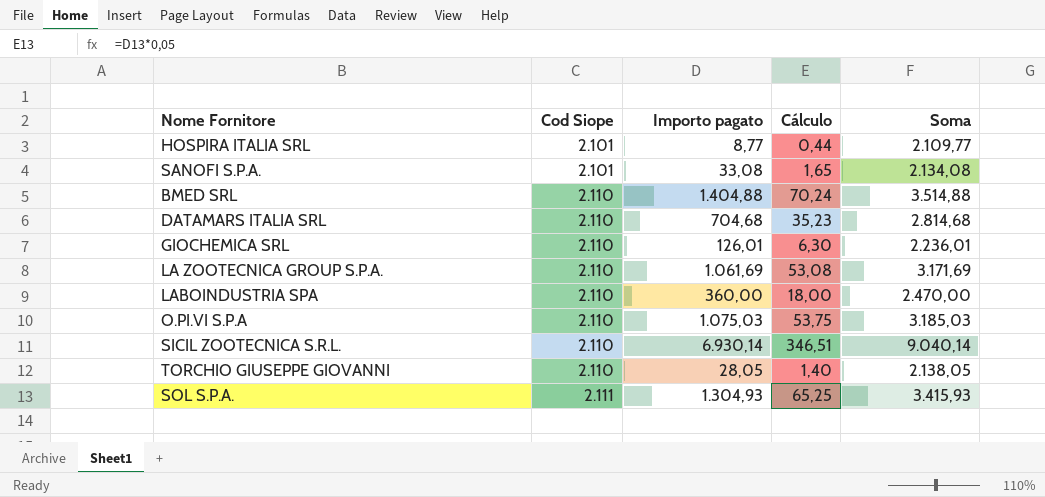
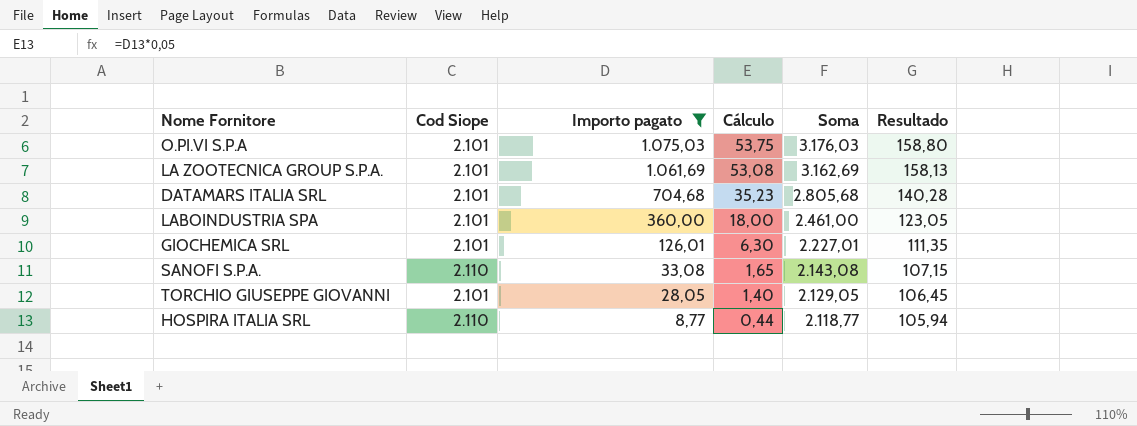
filter: none -> Importo pagato <= 1.075,03
row order: Cod Siope ascending -> Importo pagato descending
column Resultado | formula: none -> [Soma] * 0,05
O.PI.VI S.P.A | Cod Siope: 2.110 -> 2.101
O.PI.VI S.P.A | Soma: 3.185,03 -> 3.176,03
LA ZOOTECNICA GROUP S.P.A. | Cod Siope: 2.110 -> 2.101
LA ZOOTECNICA GROUP S.P.A. | Soma: 3.171,69 -> 3.162,69
DATAMARS ITALIA SRL | Cod Siope: 2.110 -> 2.101
DATAMARS ITALIA SRL | Soma: 2.814,68 -> 2.805,68
LABOINDUSTRIA SPA | Cod Siope: 2.110 -> 2.101
LABOINDUSTRIA SPA | Soma: 2.470,00 -> 2.461,00
GIOCHEMICA SRL | Cod Siope: 2.110 -> 2.101
GIOCHEMICA SRL | Soma: 2.236,01 -> 2.227,01
SANOFI S.P.A. | Cod Siope: 2.101 -> 2.110
SANOFI S.P.A. | Soma: 2.134,08 -> 2.143,08
TORCHIO GIUSEPPE GIOVANNI | Cod Siope: 2.110 -> 2.101
TORCHIO GIUSEPPE GIOVANNI | Soma: 2.138,05 -> 2.129,05
HOSPIRA ITALIA SRL | Cod Siope: 2.101 -> 2.110
HOSPIRA ITALIA SRL | Soma: 2.109,77 -> 2.118,77

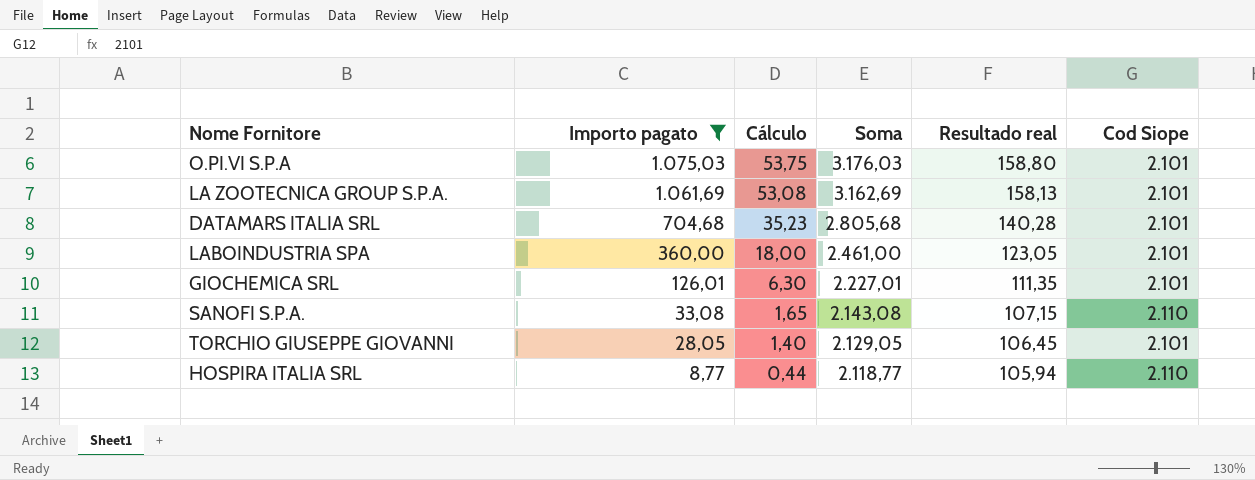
column name: Resultado -> Resultado real
column Cod Siope | position: 2 -> 6

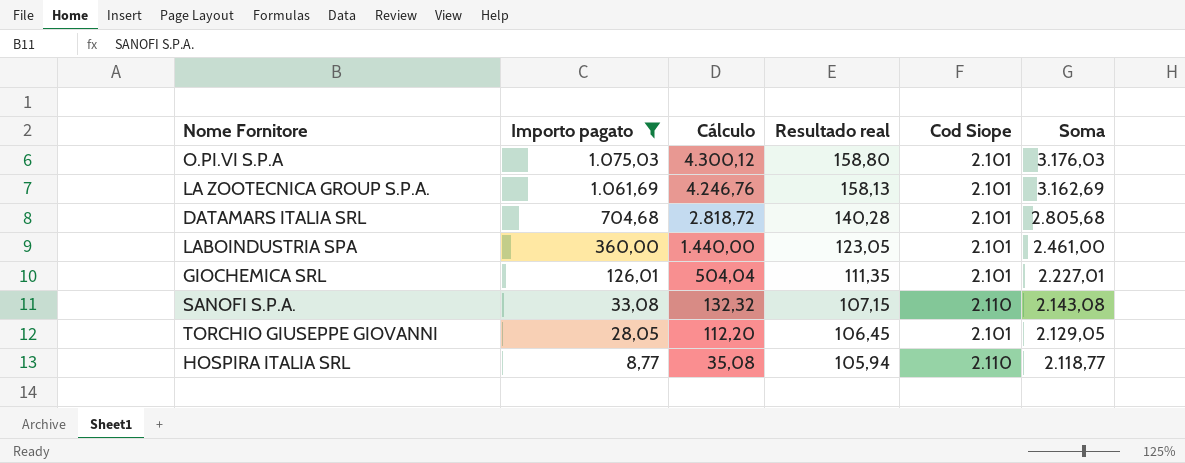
column Cálculo | formula: [Importo pagato] * 0,05 -> [Importo pagato] * 4
column Soma | position: 4 -> 6

